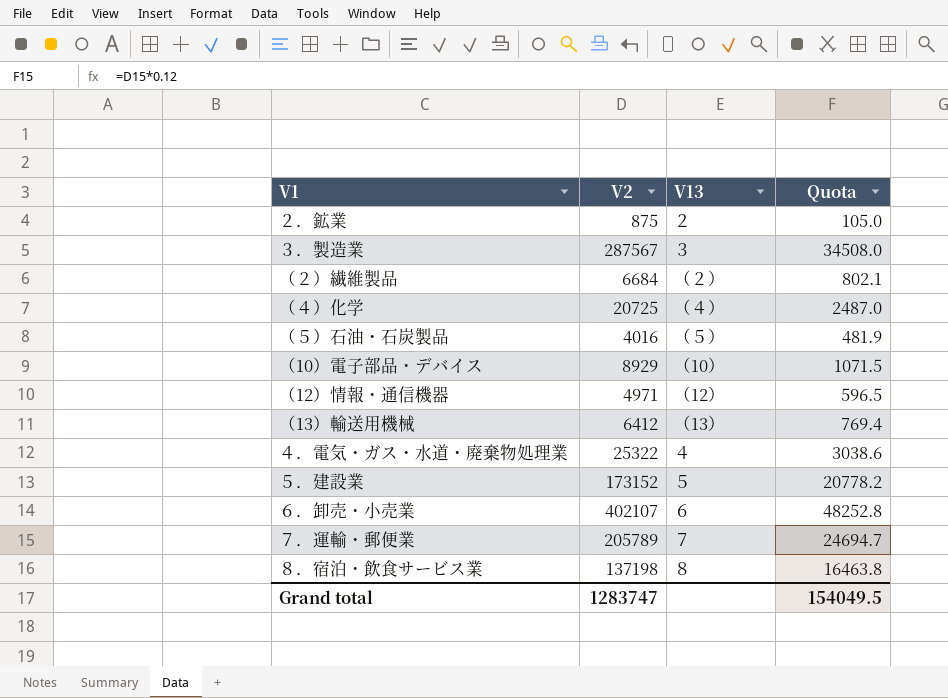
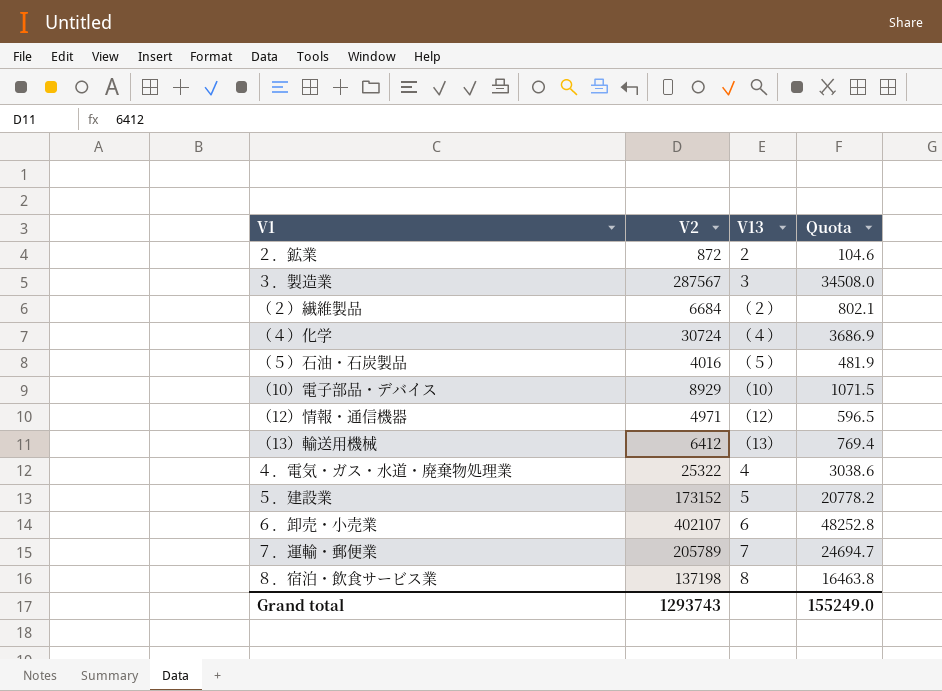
２．鉱業 | V2: 875 -> 872
２．鉱業 | Quota: 105.0 -> 104.6
（４）化学 | V2: 20725 -> 30724
（４）化学 | Quota: 2487.0 -> 3686.9
Grand total | V2: 1283747 -> 1293743
Grand total | Quota: 154049.5 -> 155249.0

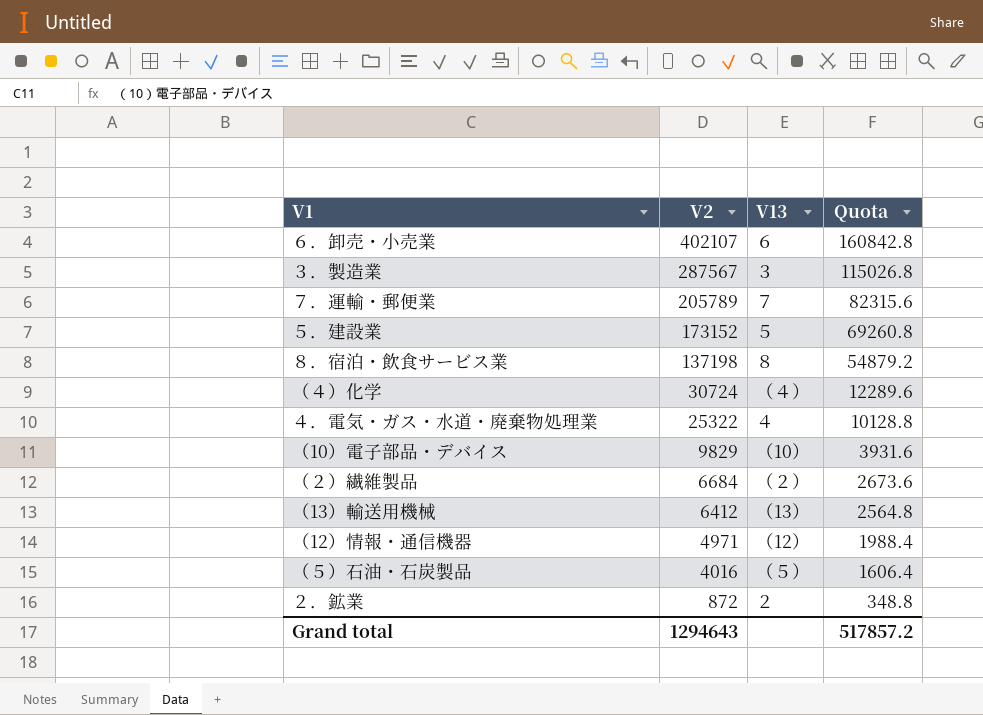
row order: none -> V2 descending
column Quota | formula: [V2] * 0.12 -> [V2] * 0.4
（10）電子部品・デバイス | V2: 8929 -> 9829
Grand total | V2: 1293743 -> 1294643
Grand total | Quota: 155249.0 -> 517857.2

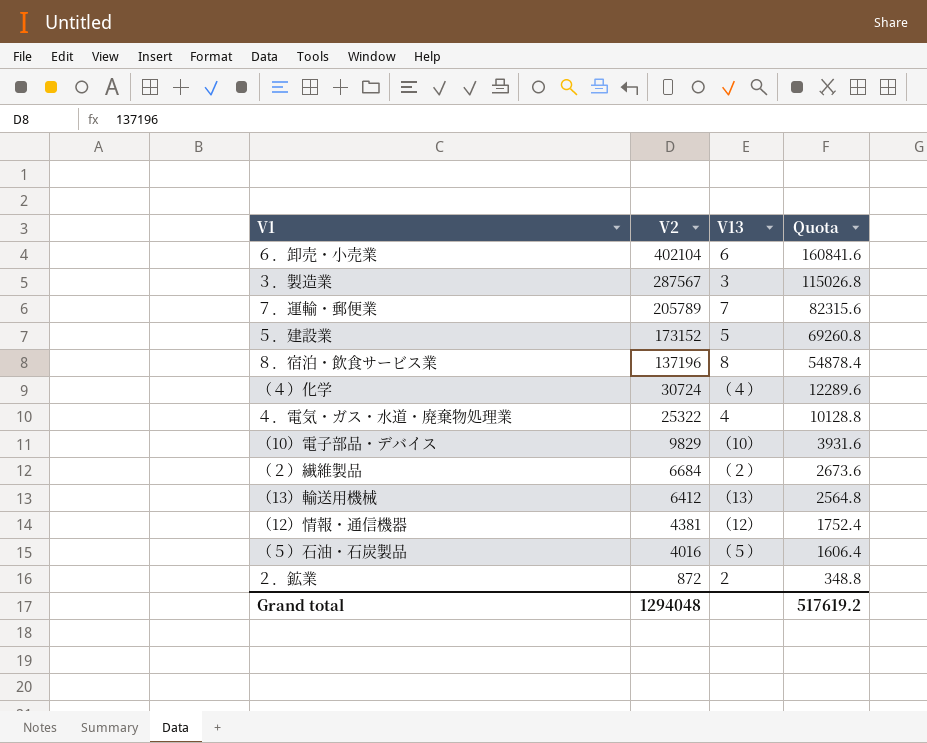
６．卸売・小売業 | V2: 402107 -> 402104
６．卸売・小売業 | Quota: 160842.8 -> 160841.6
８．宿泊・飲食サービス業 | V2: 137198 -> 137196
８．宿泊・飲食サービス業 | Quota: 54879.2 -> 54878.4
（12）情報・通信機器 | V2: 4971 -> 4381
（12）情報・通信機器 | Quota: 1988.4 -> 1752.4
Grand total | V2: 1294643 -> 1294048
Grand total | Quota: 517857.2 -> 517619.2

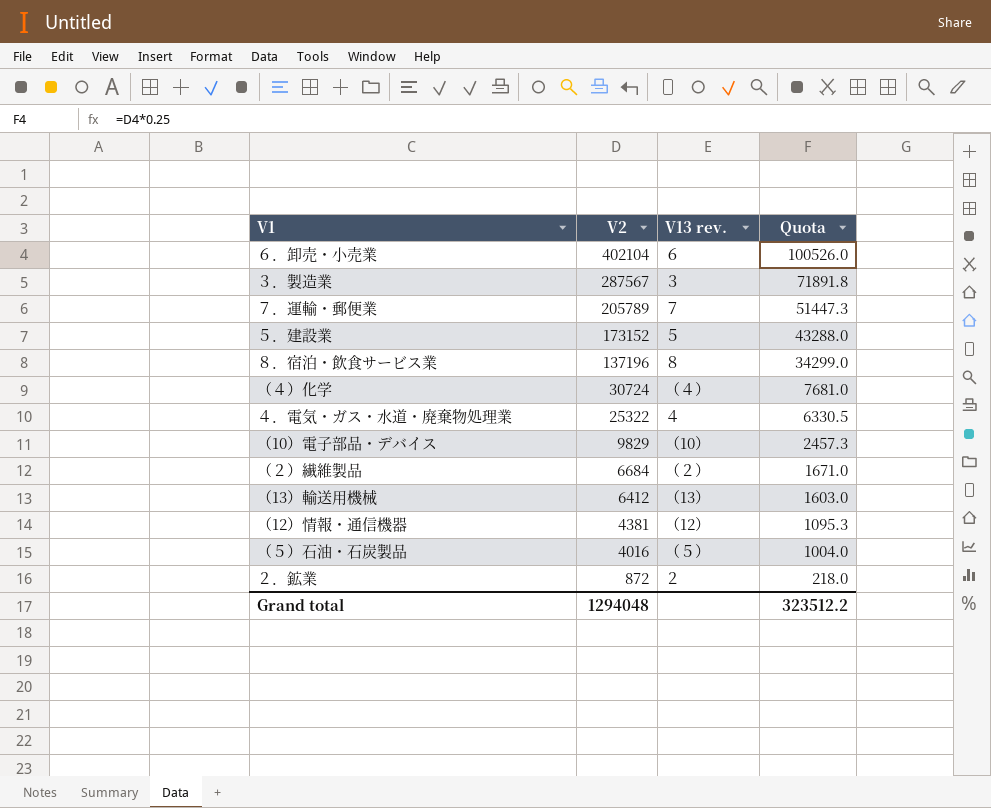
column name: V13 -> V13 rev.
column Quota | formula: [V2] * 0.4 -> [V2] * 0.25
Grand total | Quota: 517619.2 -> 323512.2

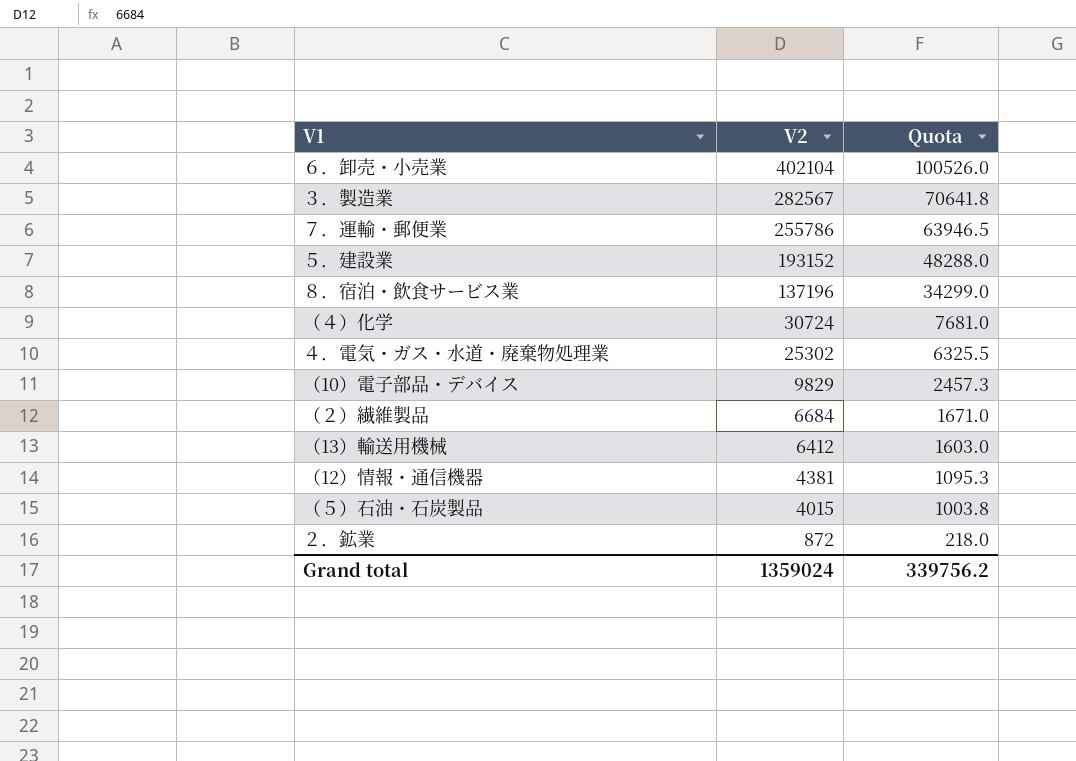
column V13 rev. | position: 3 -> none
３．製造業 | V2: 287567 -> 282567
３．製造業 | Quota: 71891.8 -> 70641.8
７．運輸・郵便業 | V2: 205789 -> 255786
７．運輸・郵便業 | Quota: 51447.3 -> 63946.5
５．建設業 | V2: 173152 -> 193152
５．建設業 | Quota: 43288.0 -> 48288.0
４．電気・ガス・水道・廃棄物処理業 | V2: 25322 -> 25302
４．電気・ガス・水道・廃棄物処理業 | Quota: 6330.5 -> 6325.5
（５）石油・石炭製品 | V2: 4016 -> 4015
（５）石油・石炭製品 | Quota: 1004.0 -> 1003.8
Grand total | V2: 1294048 -> 1359024
Grand total | Quota: 323512.2 -> 339756.2

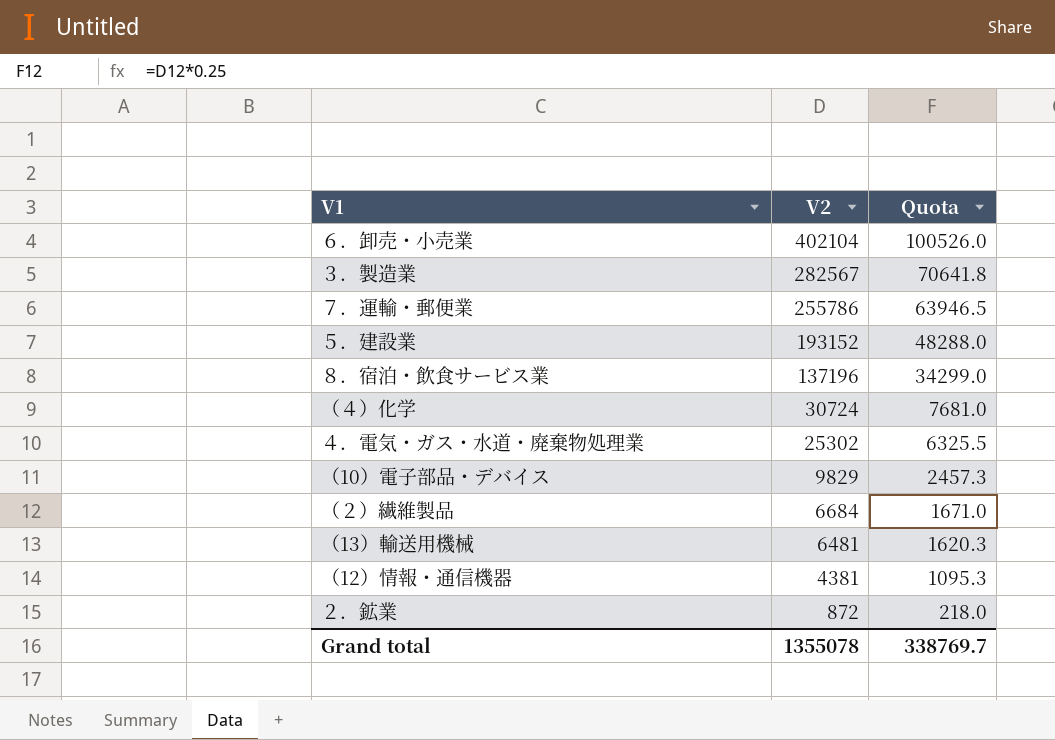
row （５）石油・石炭製品: 4015 | 1003.8 -> none
（13）輸送用機械 | V2: 6412 -> 6481
（13）輸送用機械 | Quota: 1603.0 -> 1620.3
Grand total | V2: 1359024 -> 1355078
Grand total | Quota: 339756.2 -> 338769.7

